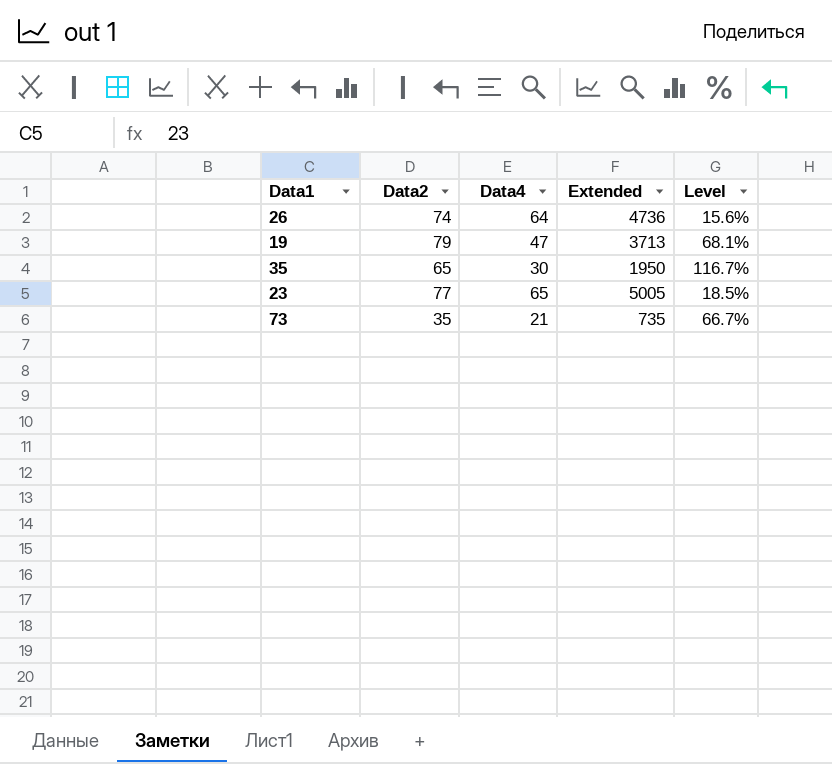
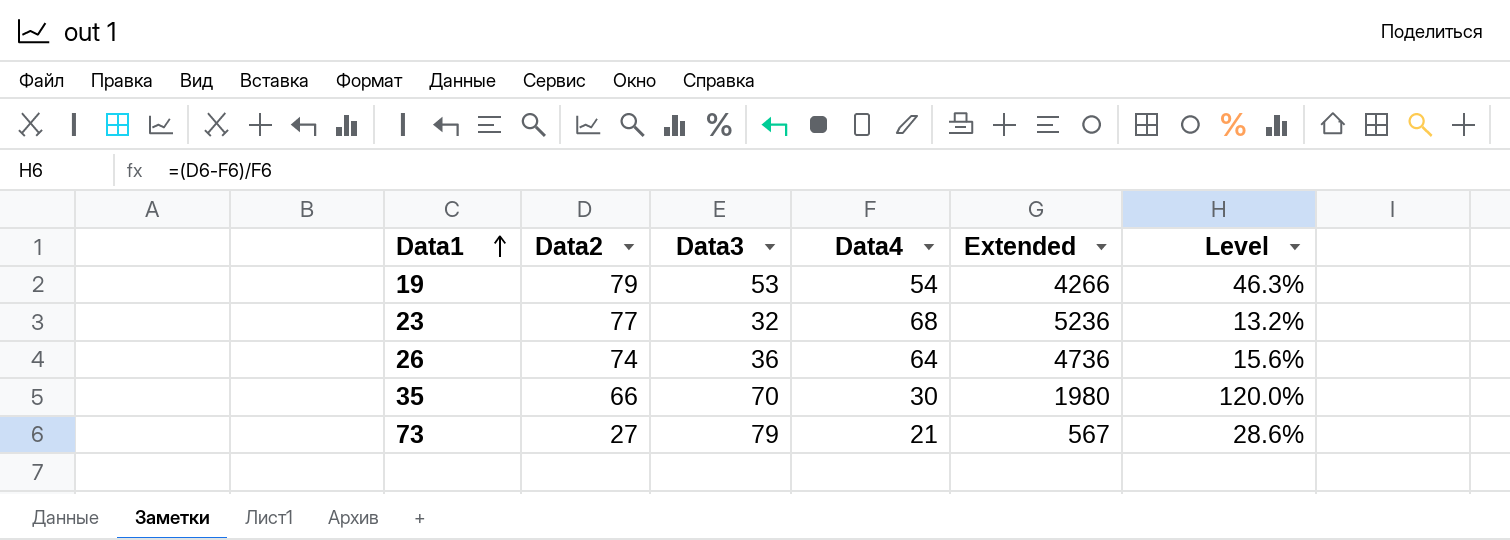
row order: none -> Data1 ascending
column Data3 | position: none -> 3
19 | Data4: 47 -> 54
19 | Extended: 3713 -> 4266
19 | Level: 68.1% -> 46.3%
23 | Data4: 65 -> 68
23 | Extended: 5005 -> 5236
23 | Level: 18.5% -> 13.2%
35 | Data2: 65 -> 66
35 | Extended: 1950 -> 1980
35 | Level: 116.7% -> 120.0%
73 | Data2: 35 -> 27
73 | Extended: 735 -> 567
73 | Level: 66.7% -> 28.6%

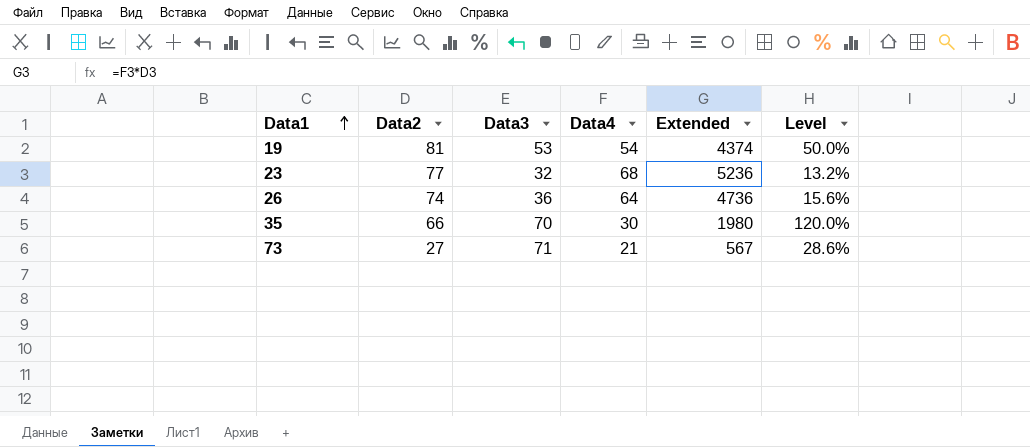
19 | Data2: 79 -> 81
19 | Extended: 4266 -> 4374
19 | Level: 46.3% -> 50.0%
73 | Data3: 79 -> 71

